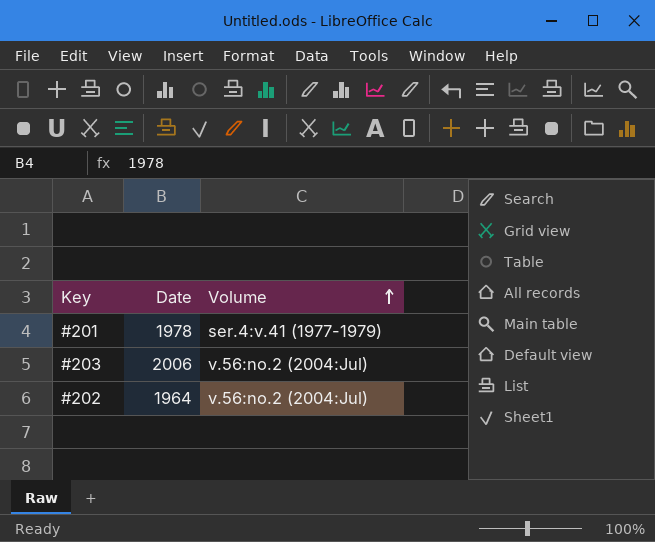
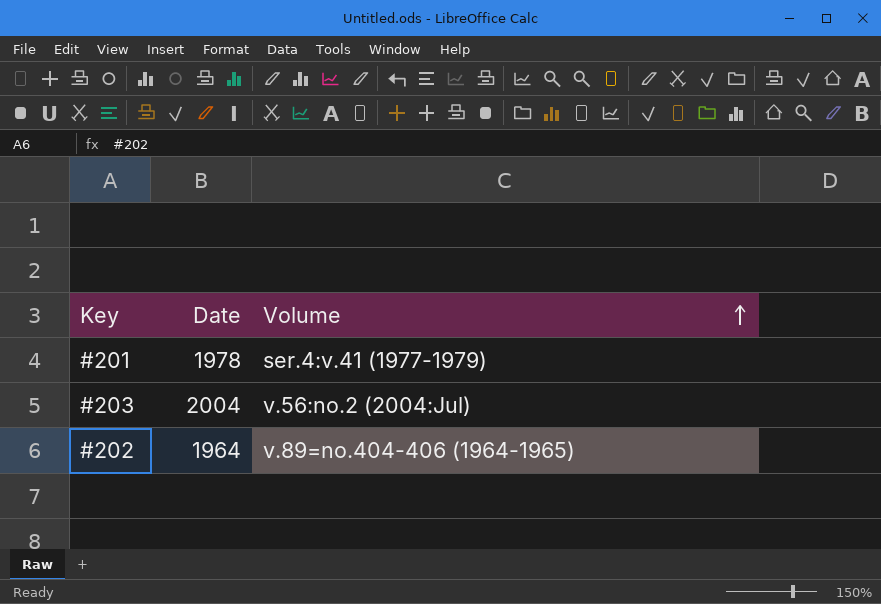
#203 | Date: 2006 -> 2004
#202 | Volume: v.56:no.2 (2004:Jul) -> v.89=no.404-406 (1964-1965)

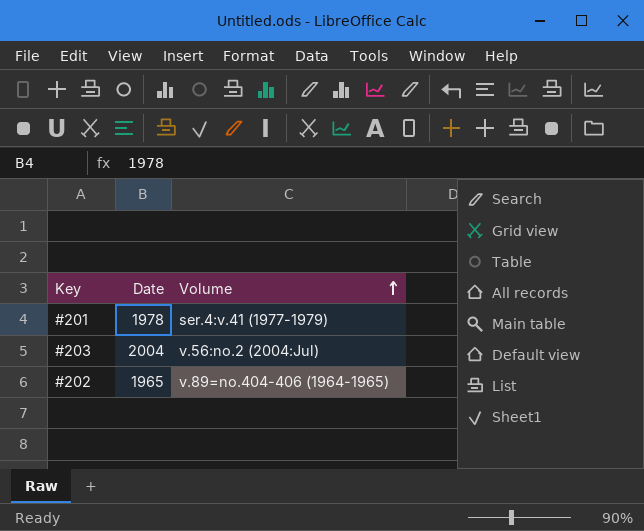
#202 | Date: 1964 -> 1965

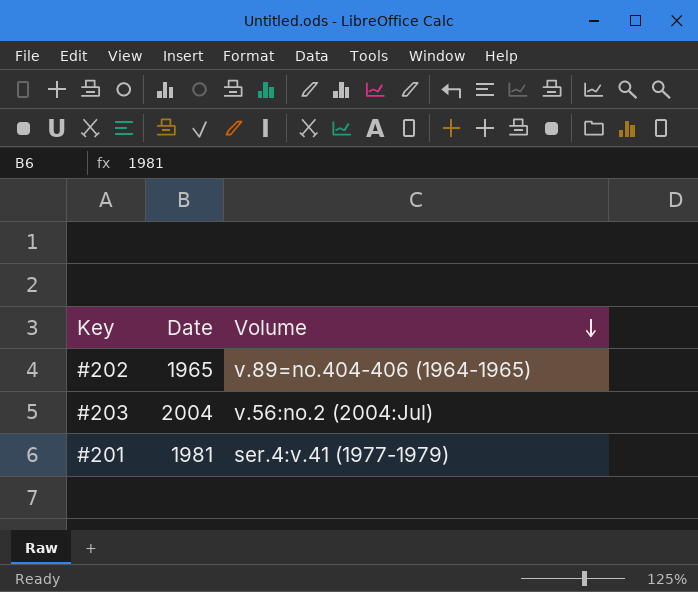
row order: Volume ascending -> Volume descending
#201 | Date: 1978 -> 1981

